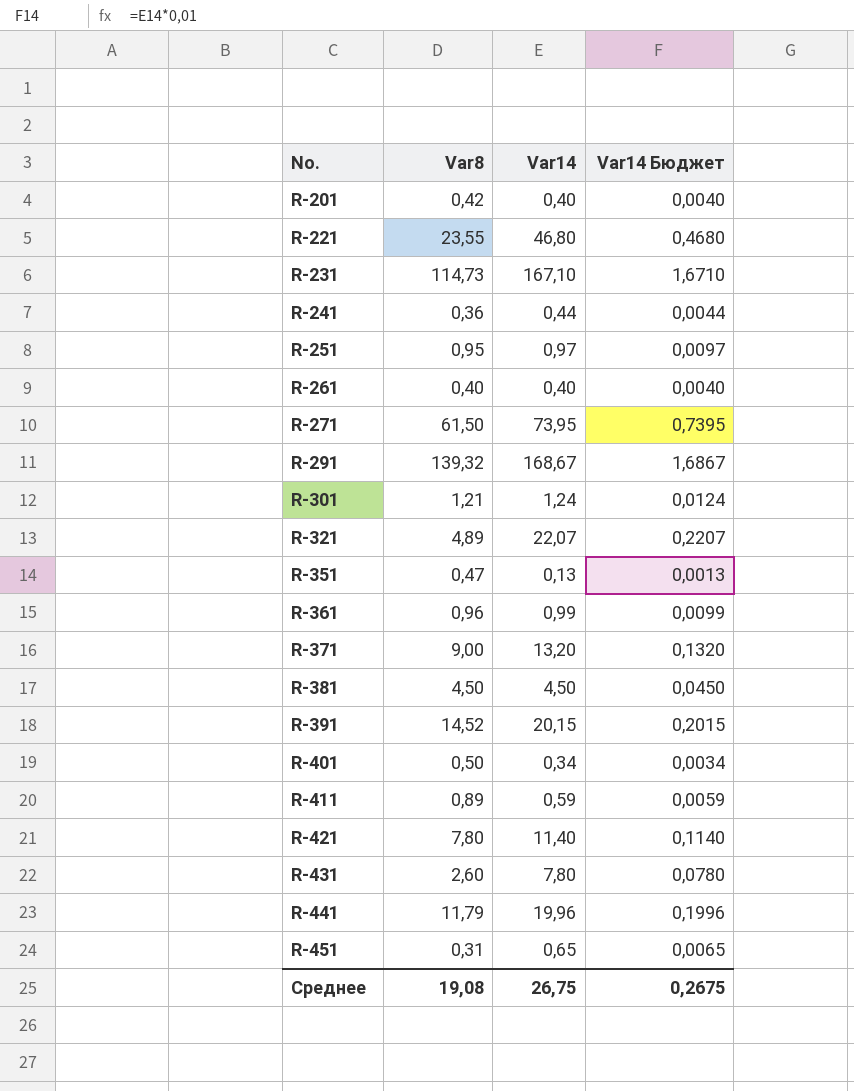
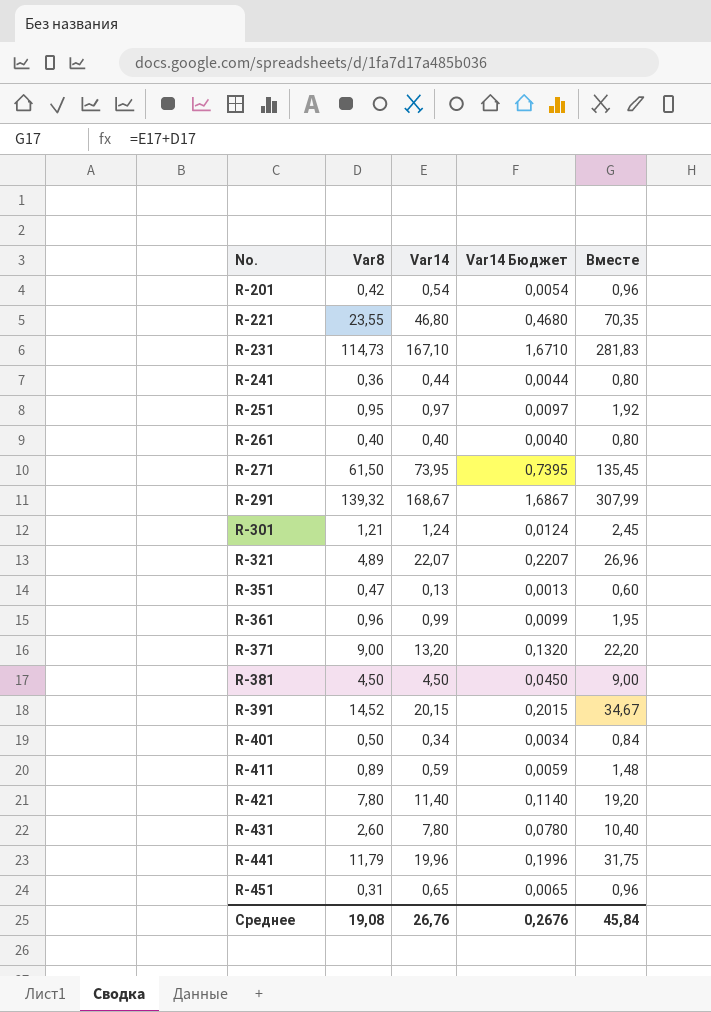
column Вместе | formula: none -> [Var8] + [Var14]
R-201 | Var14: 0,40 -> 0,54
R-201 | Var14 Бюджет: 0,0040 -> 0,0054
Среднее | Var14: 26,75 -> 26,76
Среднее | Var14 Бюджет: 0,2675 -> 0,2676

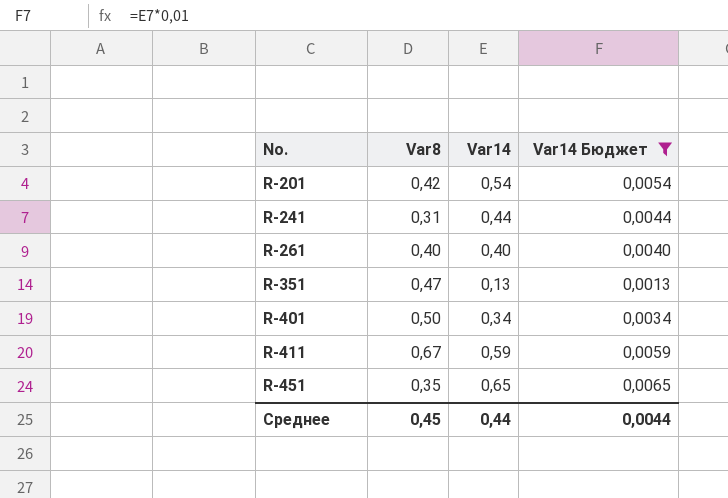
filter: none -> Var14 Бюджет <= 0,0065
column Вместе | formula: [Var8] + [Var14] -> none
R-241 | Var8: 0,36 -> 0,31
R-411 | Var8: 0,89 -> 0,67
R-451 | Var8: 0,31 -> 0,35
Среднее | Var8: 19,08 -> 0,45
Среднее | Var14: 26,76 -> 0,44
Среднее | Var14 Бюджет: 0,2676 -> 0,0044

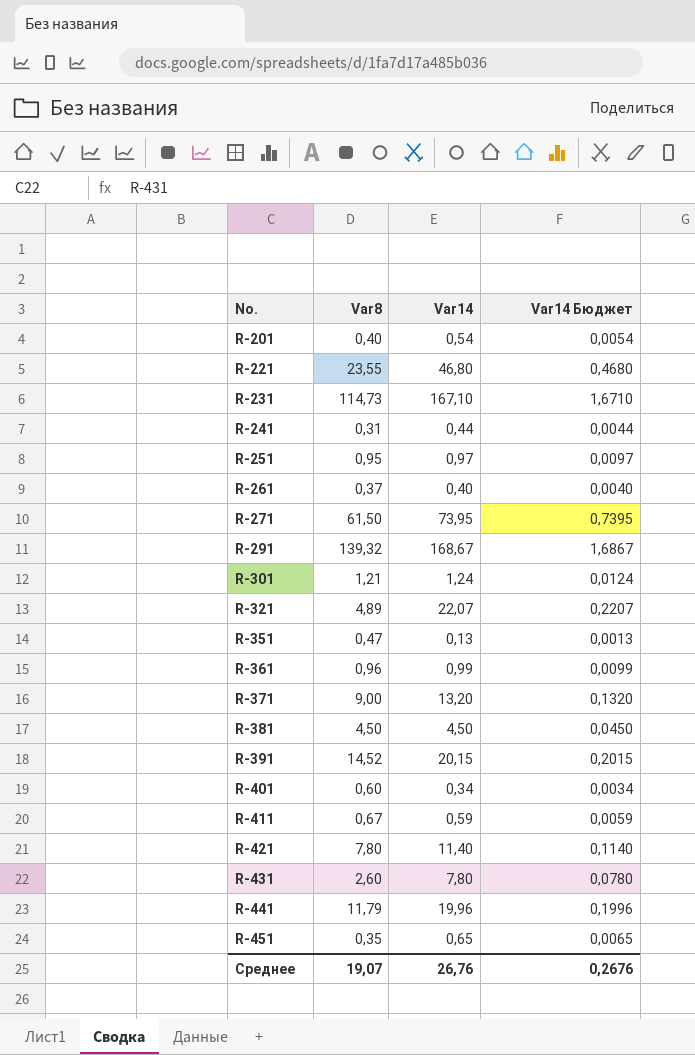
filter: Var14 Бюджет <= 0,0065 -> none
R-201 | Var8: 0,42 -> 0,40
R-261 | Var8: 0,40 -> 0,37
R-401 | Var8: 0,50 -> 0,60
Среднее | Var8: 0,45 -> 19,07
Среднее | Var14: 0,44 -> 26,76
Среднее | Var14 Бюджет: 0,0044 -> 0,2676

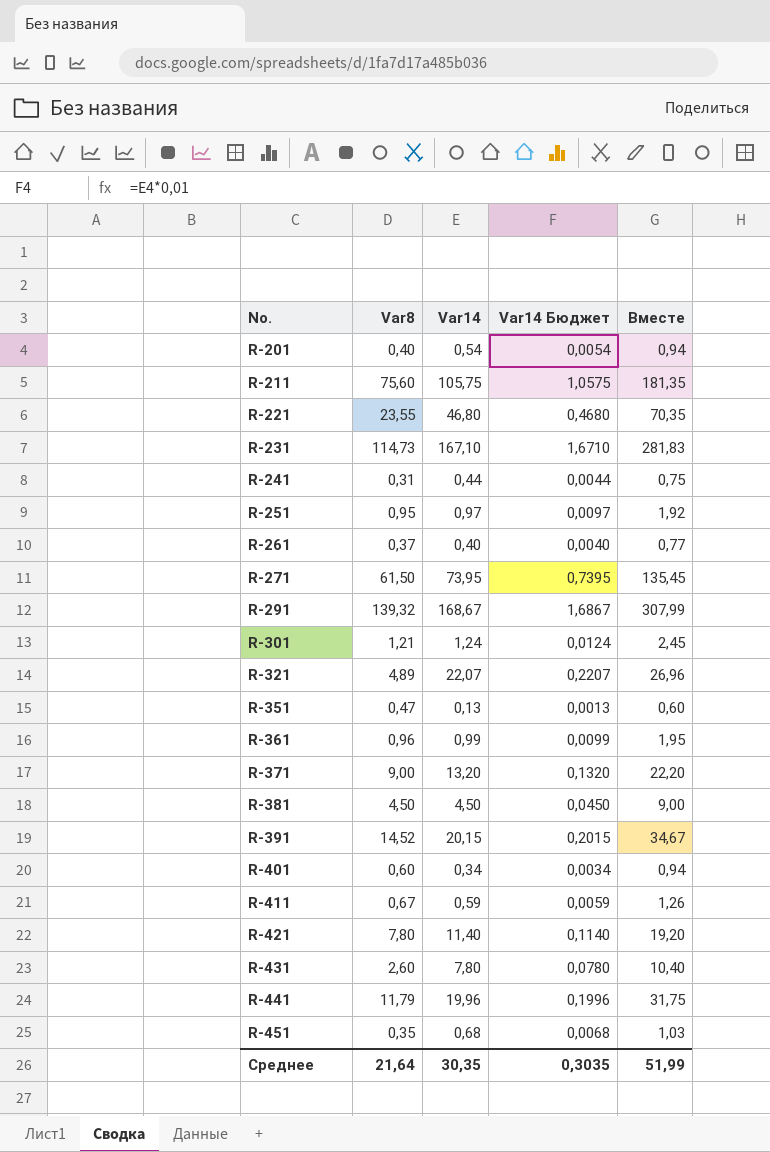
column Вместе | formula: none -> [Var8] + [Var14]
row R-211: none -> 75,60 | 105,75 | 1,0575 | 181,35
R-451 | Var14: 0,65 -> 0,68
R-451 | Var14 Бюджет: 0,0065 -> 0,0068
Среднее | Var8: 19,07 -> 21,64
Среднее | Var14: 26,76 -> 30,35
Среднее | Var14 Бюджет: 0,2676 -> 0,3035

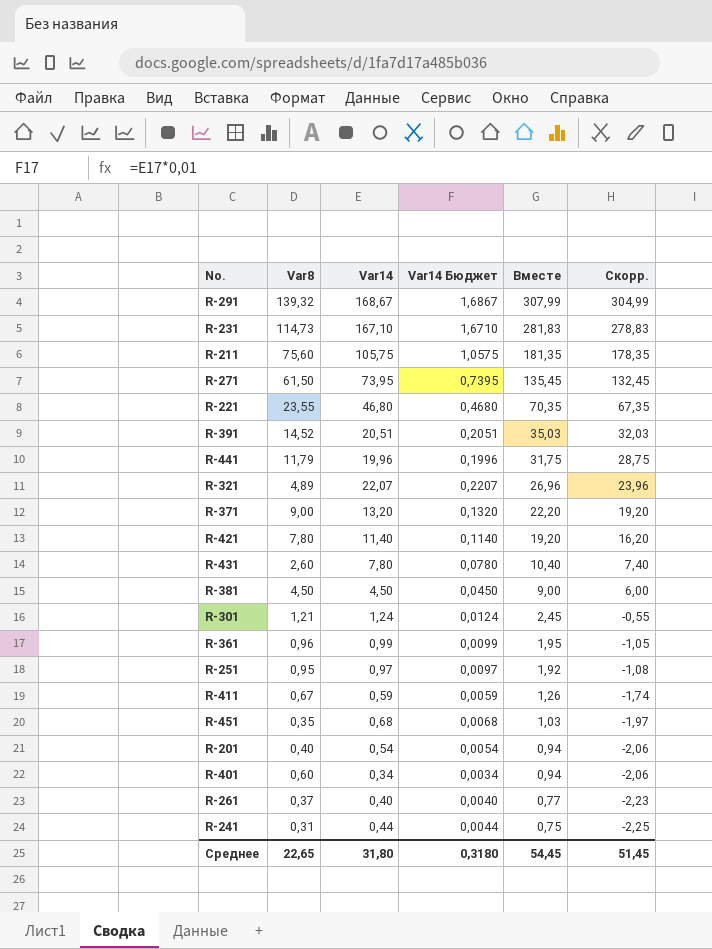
row order: No. ascending -> Вместе descending
column Скорр. | formula: none -> [Вместе] - 3
row R-351: 0,47 | 0,13 | 0,0013 | 0,60 -> none
R-391 | Var14: 20,15 -> 20,51
R-391 | Var14 Бюджет: 0,2015 -> 0,2051
R-391 | Вместе: 34,67 -> 35,03
Среднее | Var8: 21,64 -> 22,65
Среднее | Var14: 30,35 -> 31,80
Среднее | Var14 Бюджет: 0,3035 -> 0,3180
Среднее | Вместе: 51,99 -> 54,45

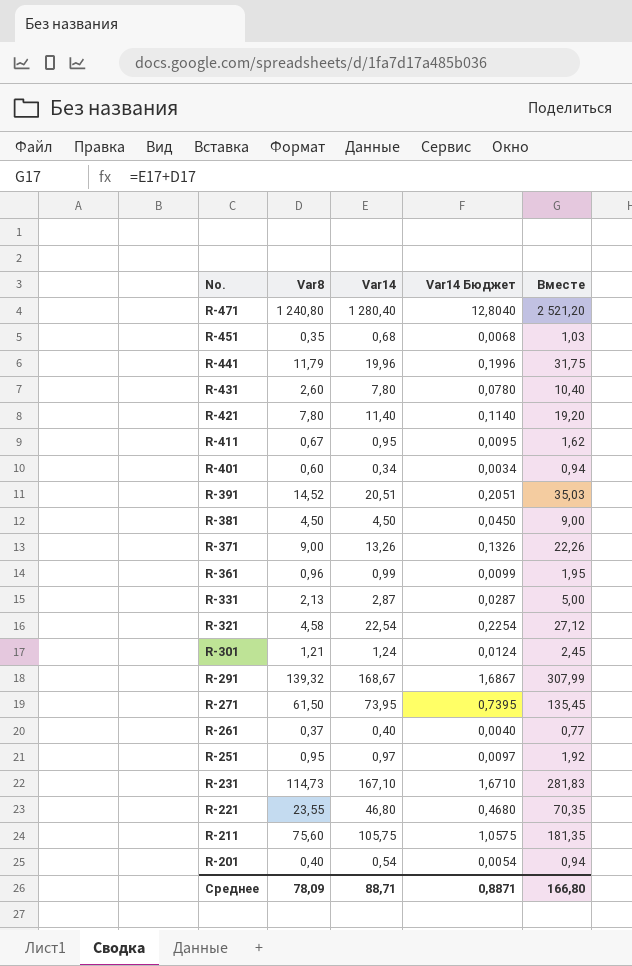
row order: Вместе descending -> No. descending
column Скорр. | formula: [Вместе] - 3 -> none
row R-241: 0,31 | 0,44 | 0,0044 | 0,75 | -2,25 -> none
row R-471: none -> 1 240,80 | 1 280,40 | 12,8040 | 2 521,20
R-411 | Var14: 0,59 -> 0,95
R-411 | Var14 Бюджет: 0,0059 -> 0,0095
R-411 | Вместе: 1,26 -> 1,62
R-371 | Var14: 13,20 -> 13,26
R-371 | Var14 Бюджет: 0,1320 -> 0,1326
R-371 | Вместе: 22,20 -> 22,26
row R-331: none -> 2,13 | 2,87 | 0,0287 | 5,00
R-321 | Var8: 4,89 -> 4,58
R-321 | Var14: 22,07 -> 22,54
R-321 | Var14 Бюджет: 0,2207 -> 0,2254
R-321 | Вместе: 26,96 -> 27,12
Среднее | Var8: 22,65 -> 78,09
Среднее | Var14: 31,80 -> 88,71
Среднее | Var14 Бюджет: 0,3180 -> 0,8871
Среднее | Вместе: 54,45 -> 166,80

